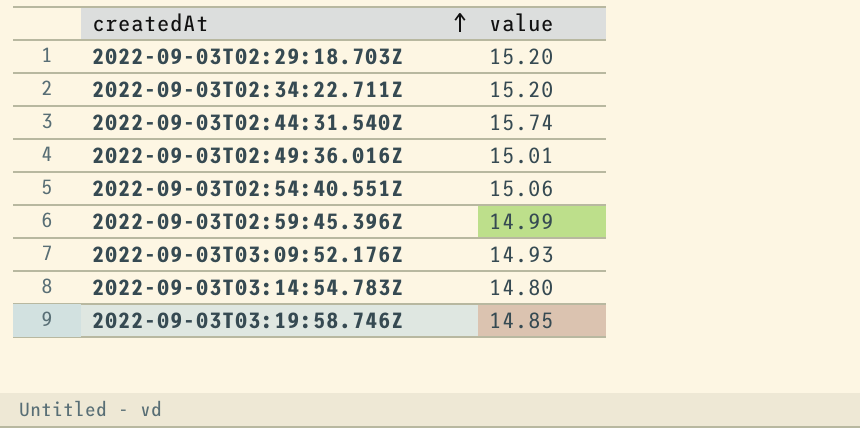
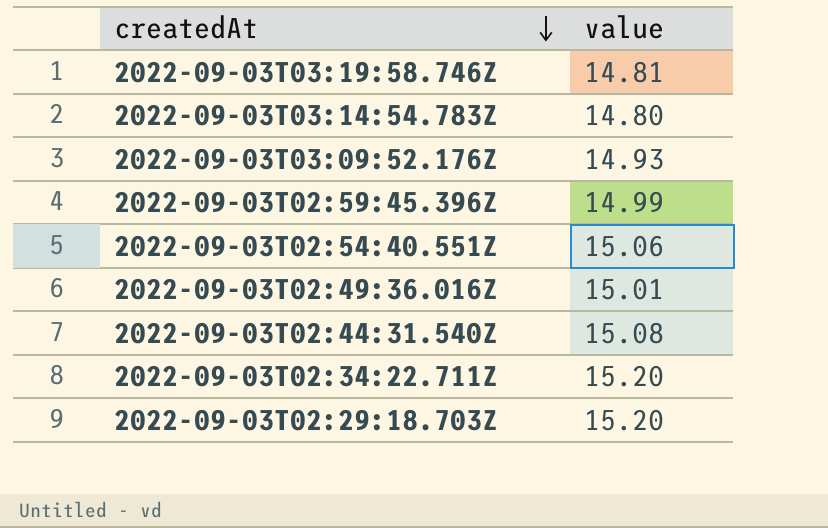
row order: createdAt ascending -> createdAt descending
2022-09-03T03:19:58.746Z | value: 14.85 -> 14.81
2022-09-03T02:44:31.540Z | value: 15.74 -> 15.08

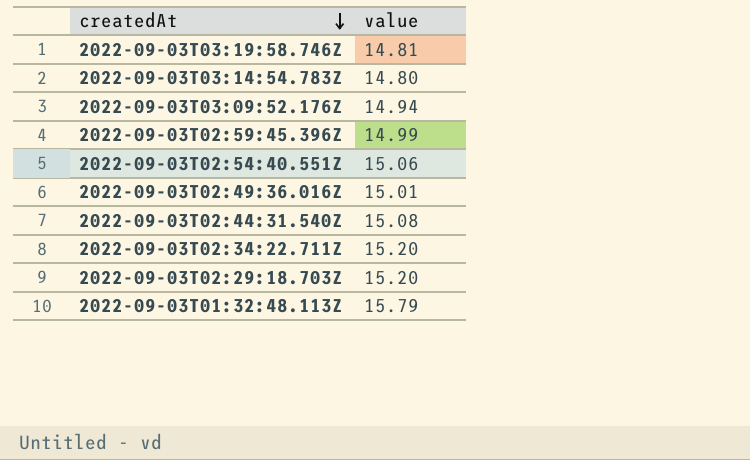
2022-09-03T03:09:52.176Z | value: 14.93 -> 14.94
row 2022-09-03T01:32:48.113Z: none -> 15.79

